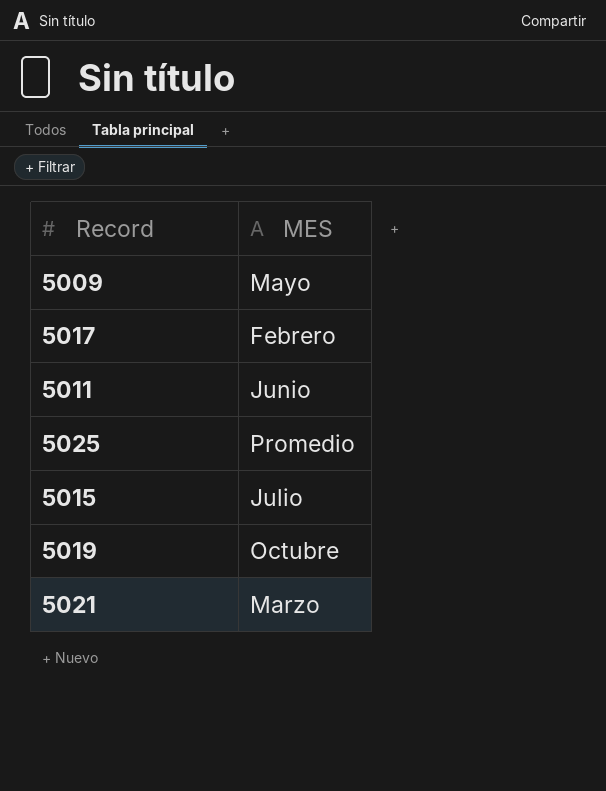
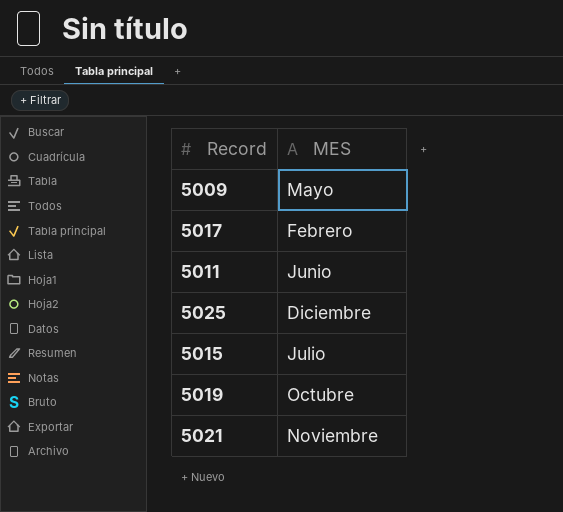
5025 | MES: Promedio -> Diciembre
5021 | MES: Marzo -> Noviembre

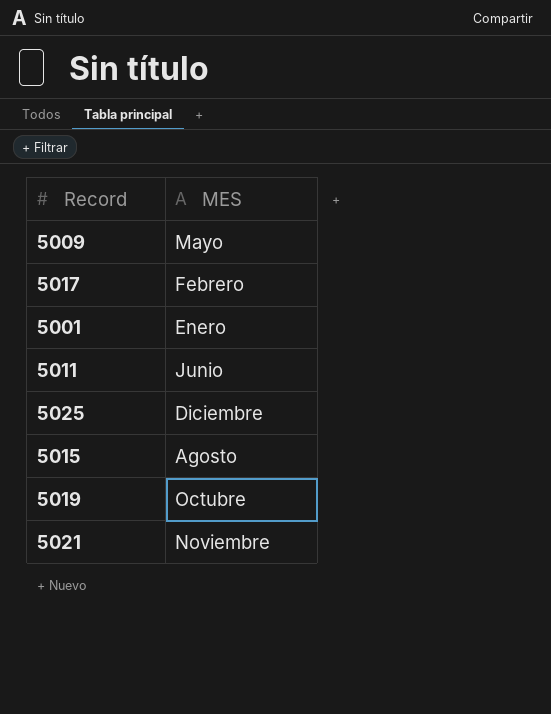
row 5001: none -> Enero
5015 | MES: Julio -> Agosto

